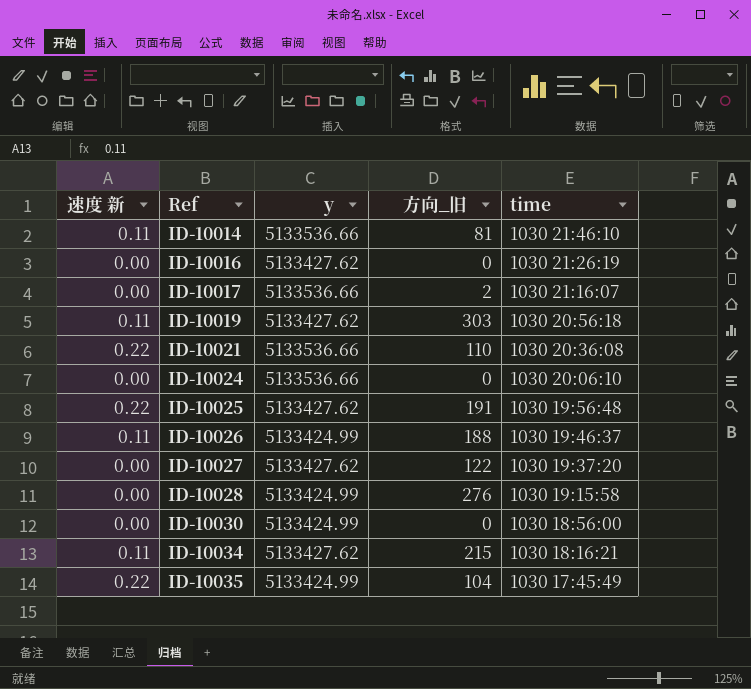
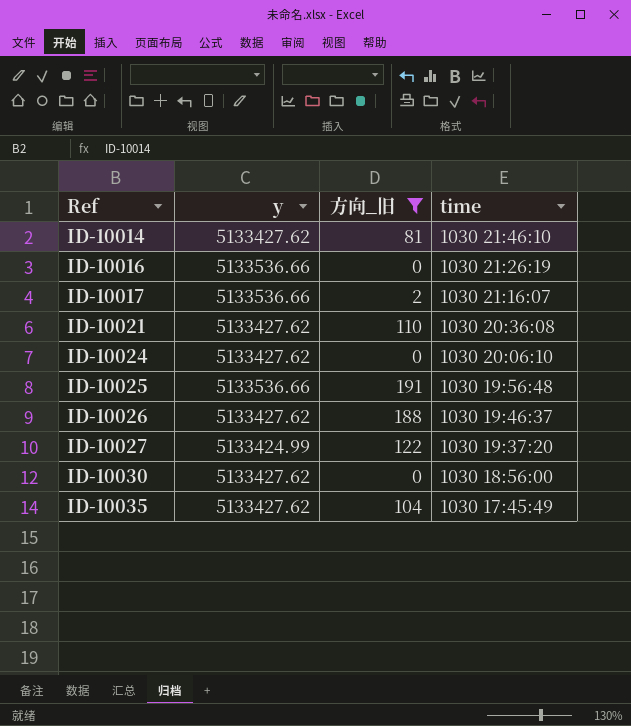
filter: none -> 方向_旧 <= 191
column 速度 新 | position: 1 -> none
ID-10014 | y: 5133536.66 -> 5133427.62
ID-10016 | y: 5133427.62 -> 5133536.66
ID-10021 | y: 5133536.66 -> 5133427.62
ID-10024 | y: 5133536.66 -> 5133427.62
ID-10025 | y: 5133427.62 -> 5133536.66
ID-10026 | y: 5133424.99 -> 5133427.62
ID-10027 | y: 5133427.62 -> 5133424.99
ID-10030 | y: 5133424.99 -> 5133427.62
ID-10035 | y: 5133424.99 -> 5133427.62

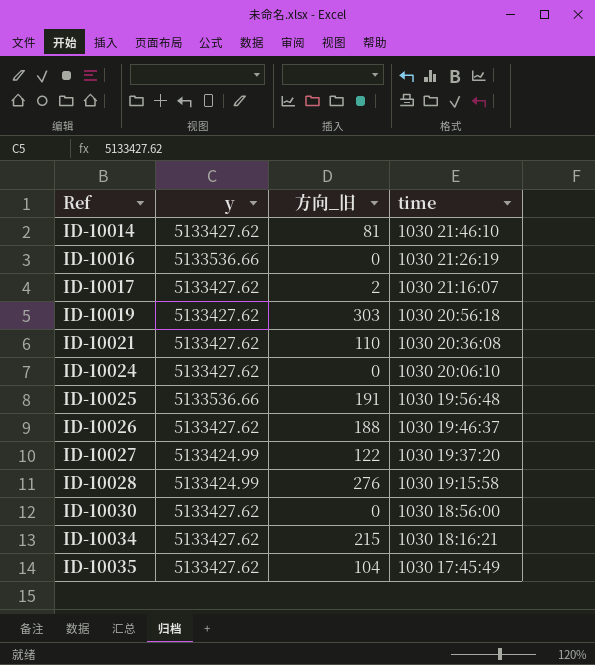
filter: 方向_旧 <= 191 -> none
ID-10017 | y: 5133536.66 -> 5133427.62

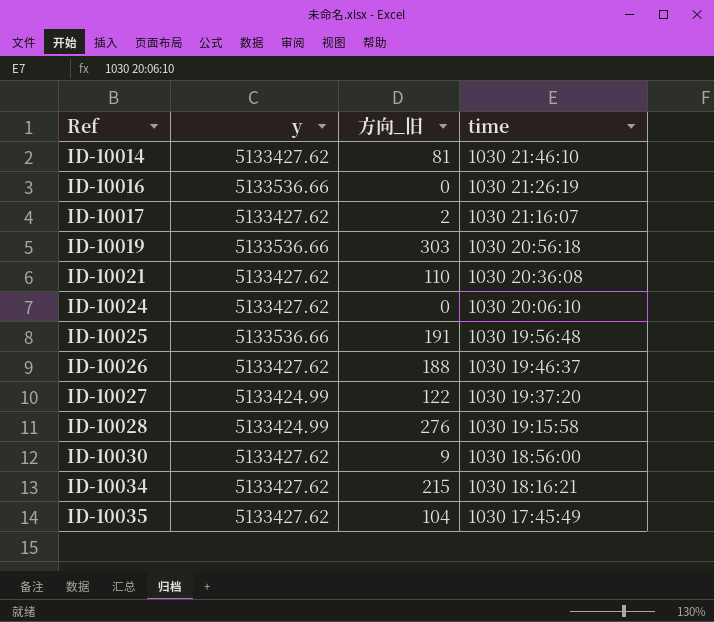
ID-10019 | y: 5133427.62 -> 5133536.66
ID-10030 | 方向_旧: 0 -> 9

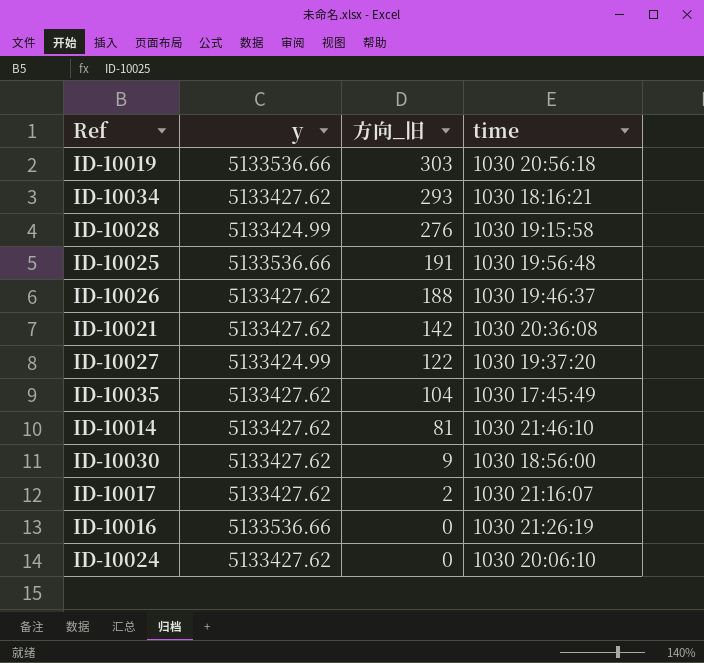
row order: Ref ascending -> 方向_旧 descending
ID-10034 | 方向_旧: 215 -> 293
ID-10021 | 方向_旧: 110 -> 142

